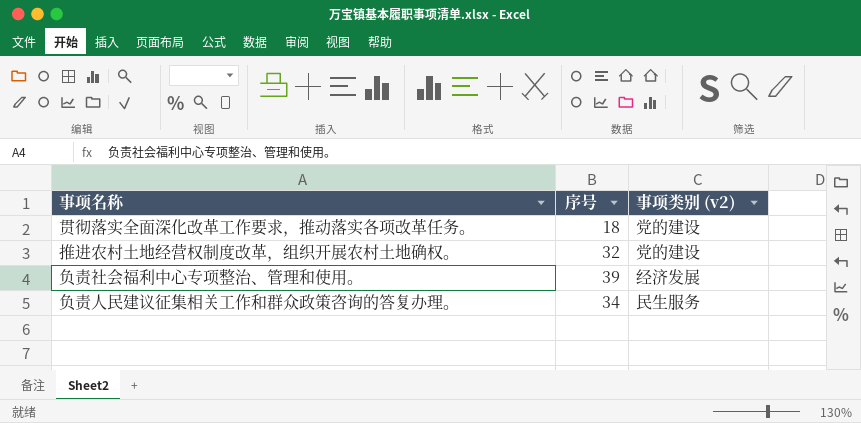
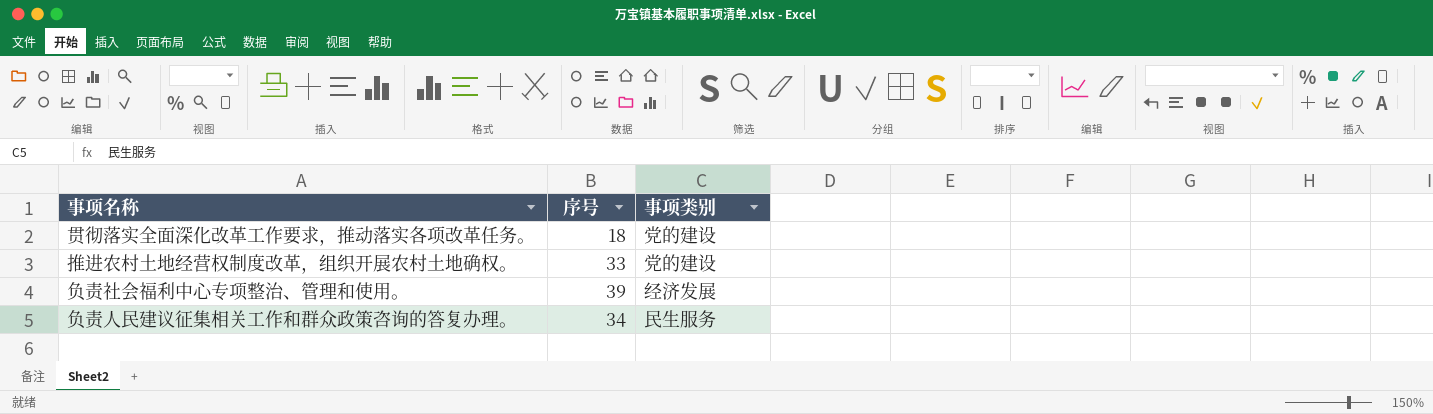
column name: 事项类别 (v2) -> 事项类别
推进农村土地经营权制度改革，组织开展农村土地确权。 | 序号: 32 -> 33

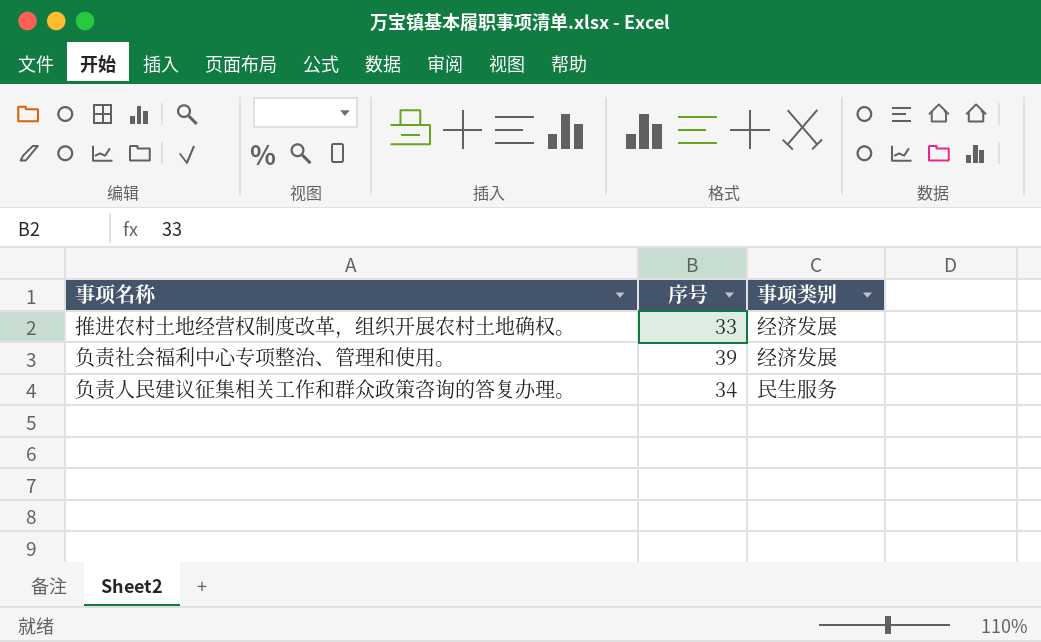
row 贯彻落实全面深化改革工作要求，推动落实各项改革任务。: 18 | 党的建设 -> none
推进农村土地经营权制度改革，组织开展农村土地确权。 | 事项类别: 党的建设 -> 经济发展

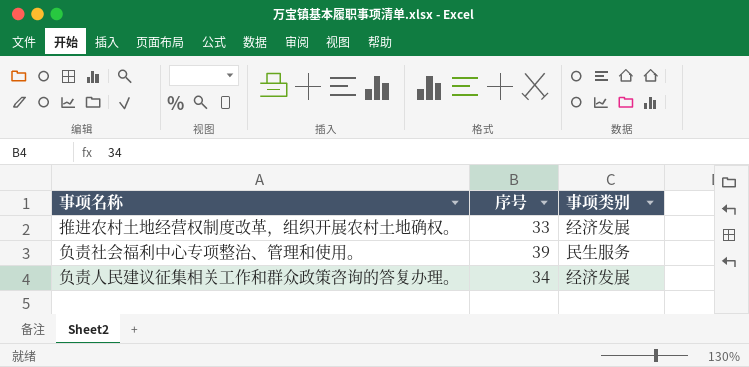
负责社会福利中心专项整治、管理和使用。 | 事项类别: 经济发展 -> 民生服务
负责人民建议征集相关工作和群众政策咨询的答复办理。 | 事项类别: 民生服务 -> 经济发展

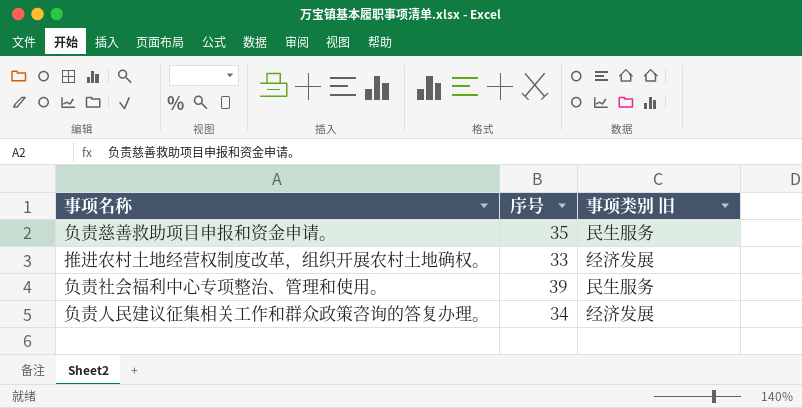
column name: 事项类别 -> 事项类别 旧
row 负责慈善救助项目申报和资金申请。: none -> 35 | 民生服务

